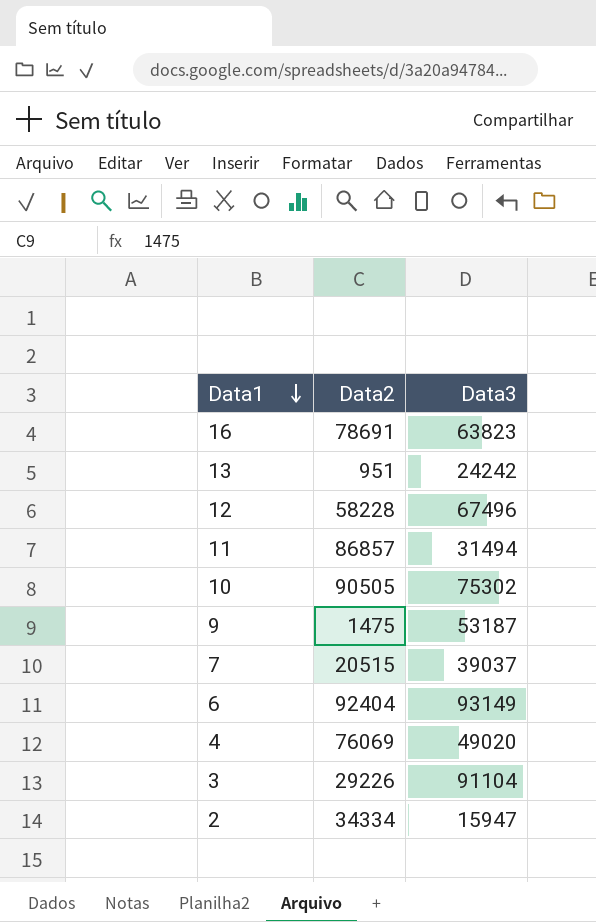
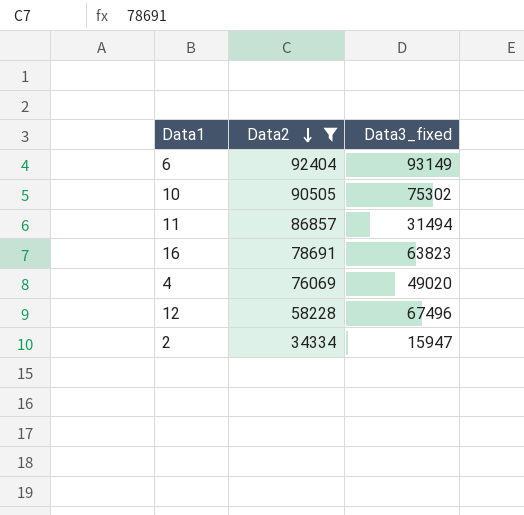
filter: none -> Data2 >= 34334
row order: Data1 descending -> Data2 descending
column name: Data3 -> Data3_fixed

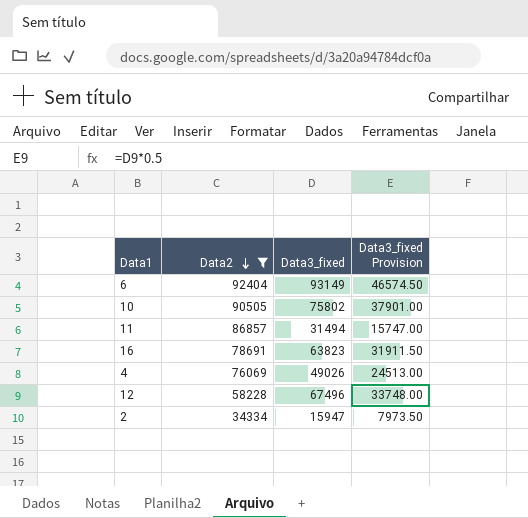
column Data3_fixed Provision | formula: none -> [Data3_fixed] * 0.5
10 | Data3_fixed: 75302 -> 75802
4 | Data3_fixed: 49020 -> 49026

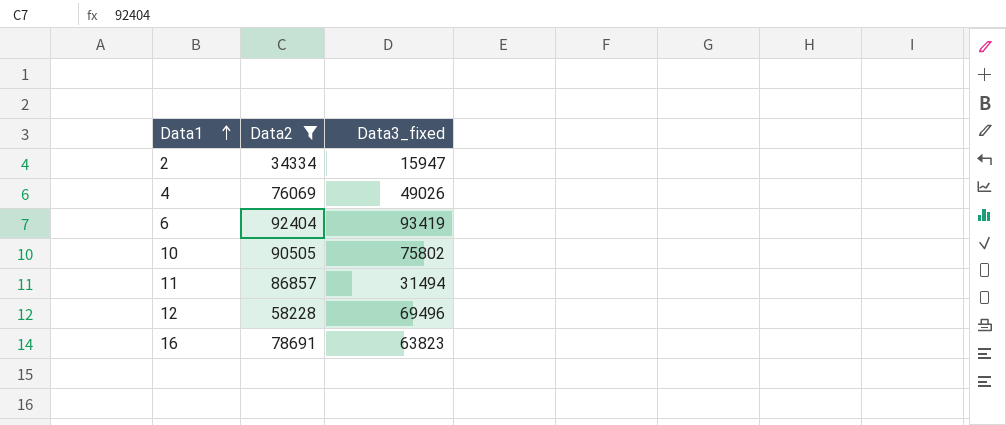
row order: Data2 descending -> Data1 ascending
column Data3_fixed Provision | formula: [Data3_fixed] * 0.5 -> none
6 | Data3_fixed: 93149 -> 93419
12 | Data3_fixed: 67496 -> 69496

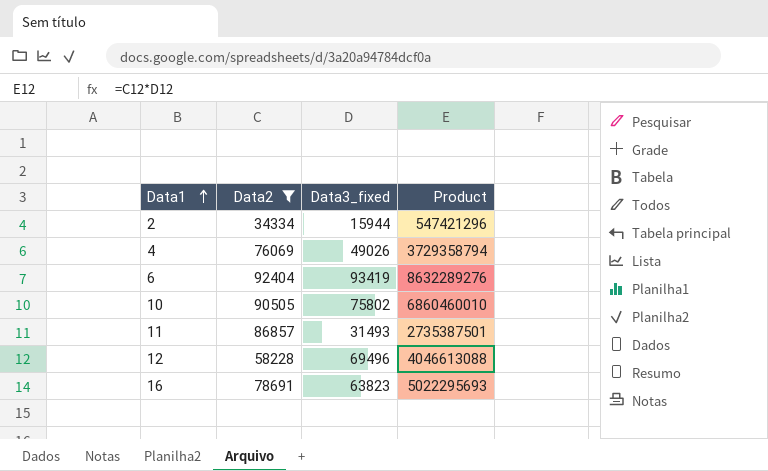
column Product | formula: none -> [Data2] * [Data3_fixed]
2 | Data3_fixed: 15947 -> 15944
11 | Data3_fixed: 31494 -> 31493

